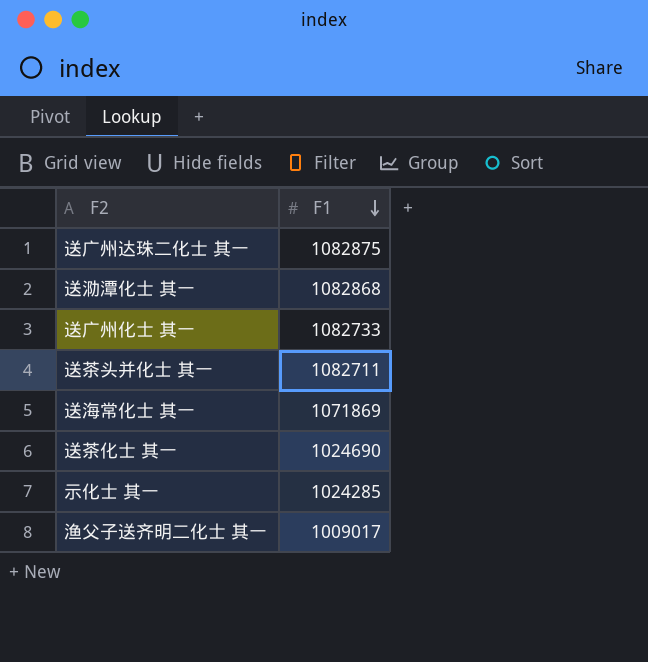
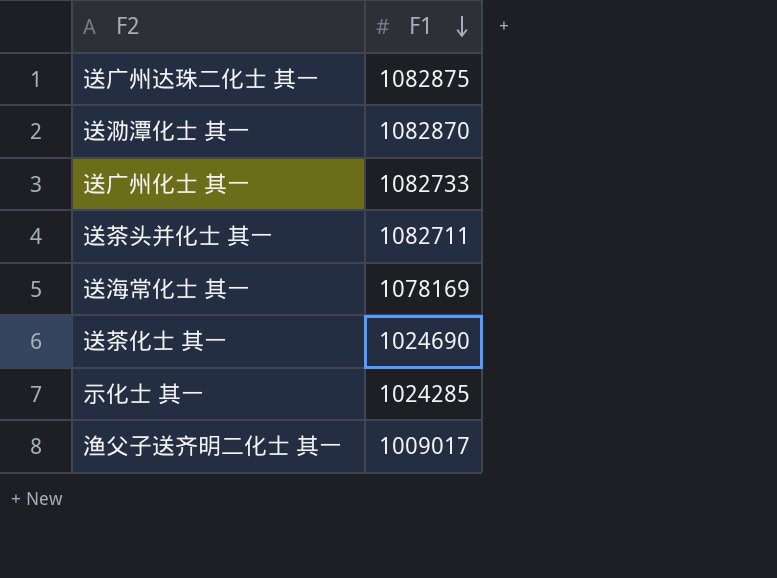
送泐潭化士 其一 | F1: 1082868 -> 1082870
送海常化士 其一 | F1: 1071869 -> 1078169

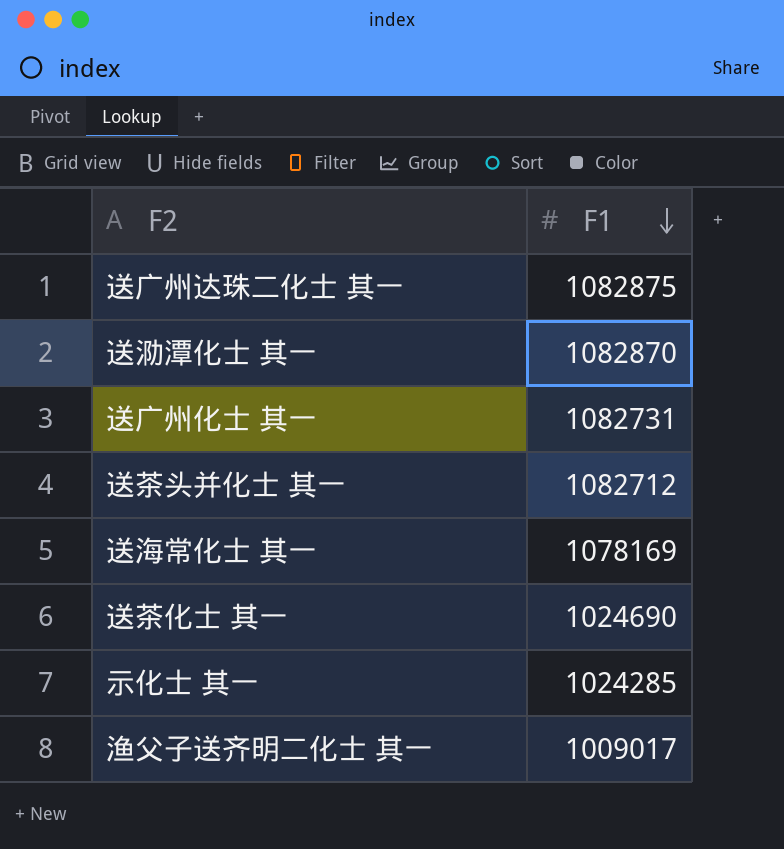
送广州化士 其一 | F1: 1082733 -> 1082731
送茶头并化士 其一 | F1: 1082711 -> 1082712

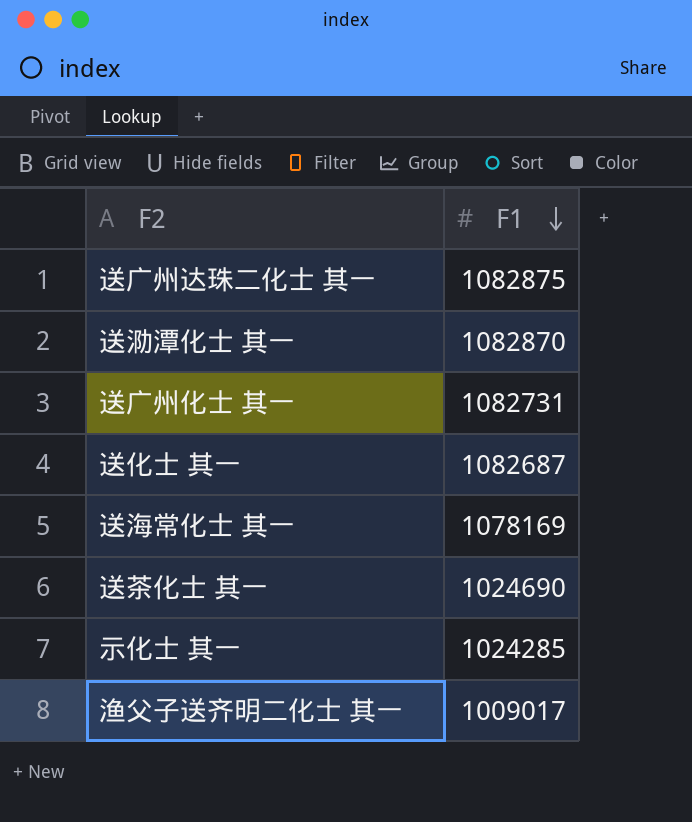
row 送茶头并化士 其一: 1082712 -> none
row 送化士 其一: none -> 1082687

